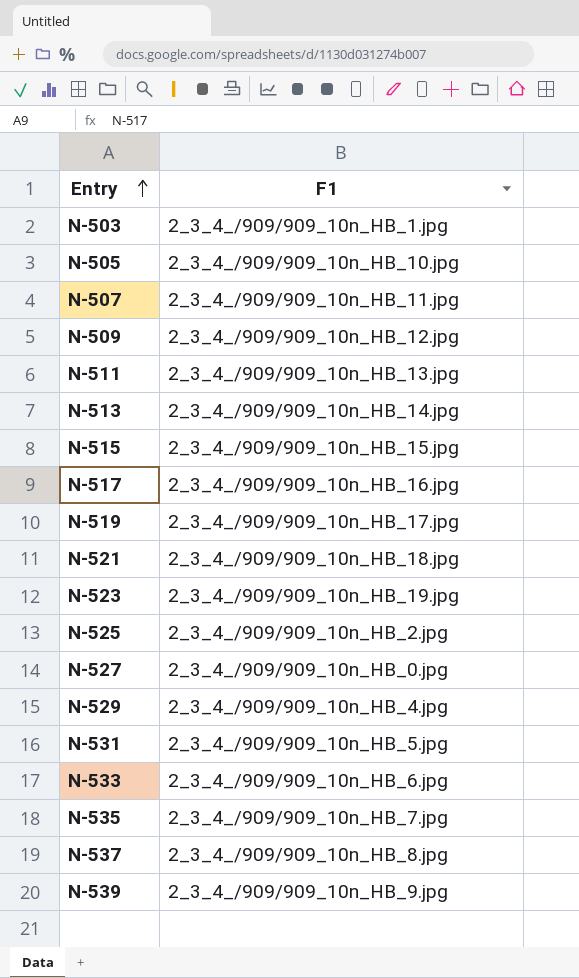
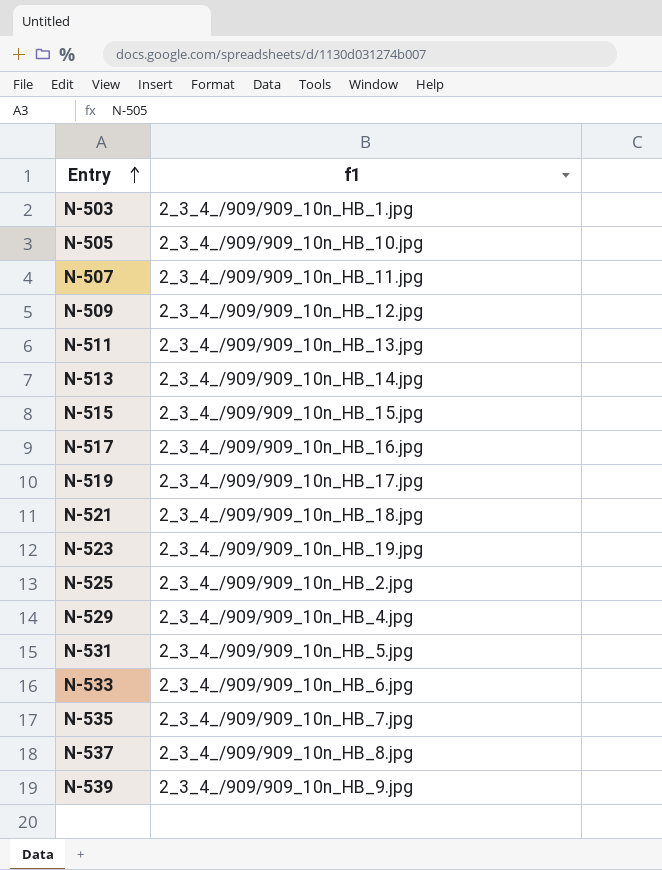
column name: F1 -> f1
row N-527: 2_3_4_/909/909_10n_HB_0.jpg -> none

